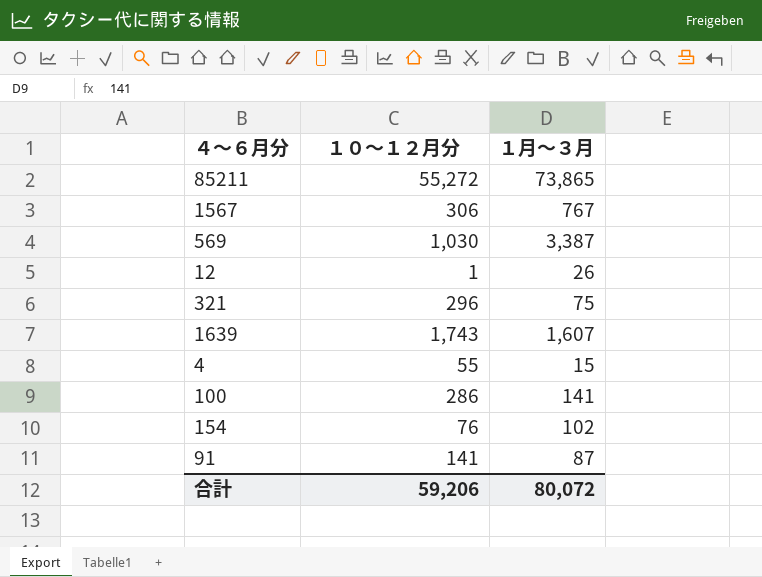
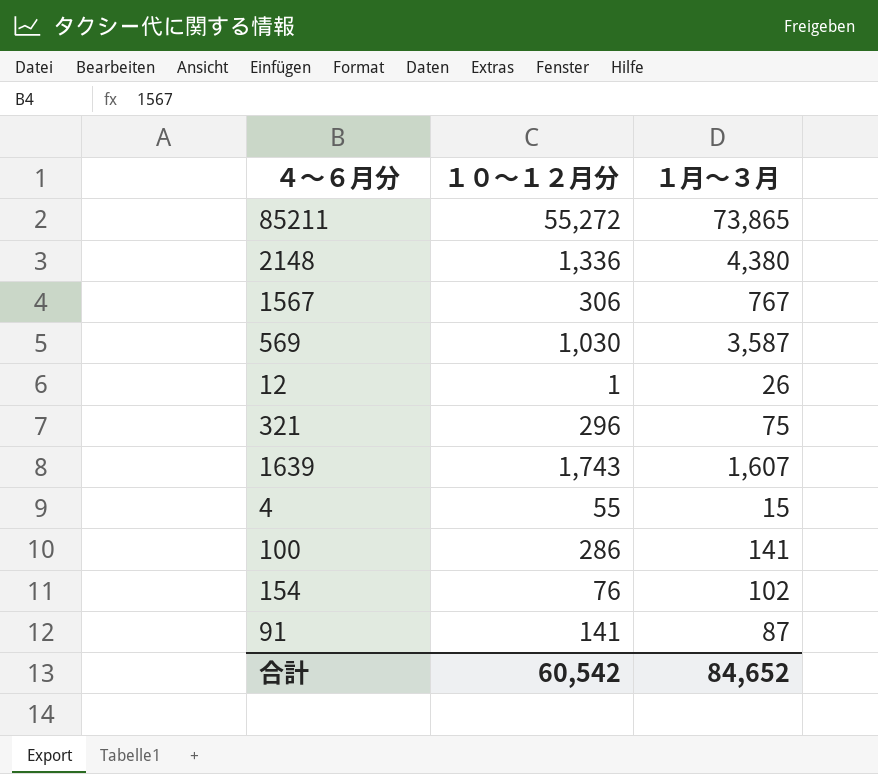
row 2148: none -> 1,336 | 4,380
569 | １月～３月: 3,387 -> 3,587
合計 | １０～１２月分: 59,206 -> 60,542
合計 | １月～３月: 80,072 -> 84,652

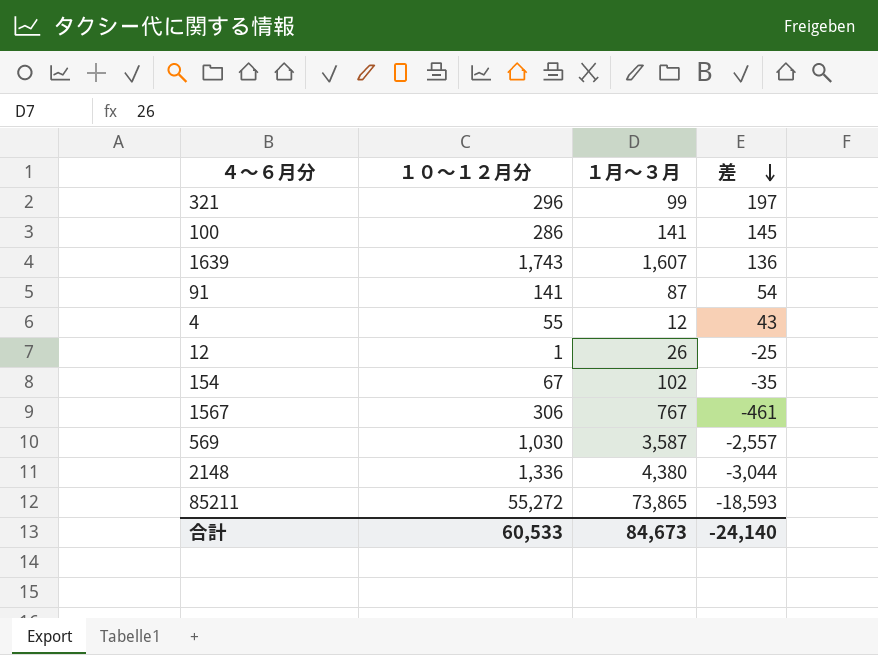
row order: none -> 差 descending
column 差 | formula: none -> [１０～１２月分] - [１月～３月]
321 | １月～３月: 75 -> 99
4 | １月～３月: 15 -> 12
154 | １０～１２月分: 76 -> 67
合計 | １０～１２月分: 60,542 -> 60,533
合計 | １月～３月: 84,652 -> 84,673

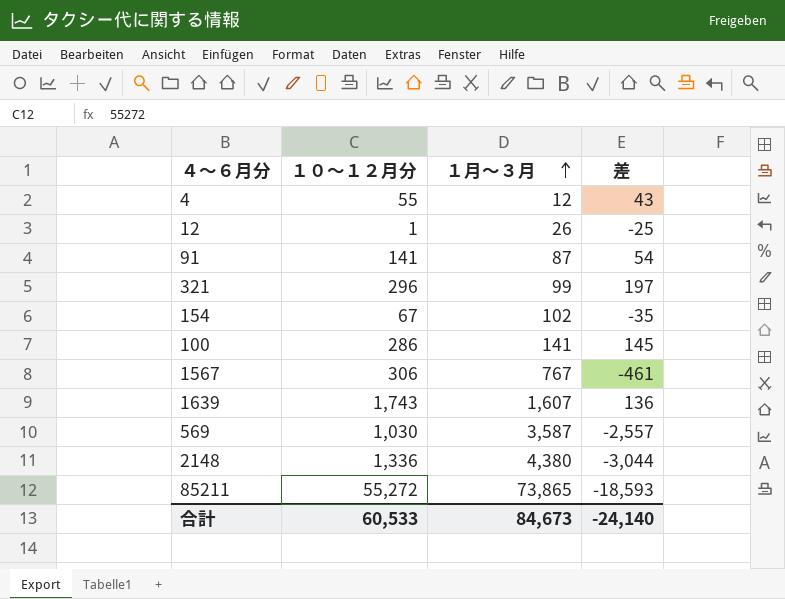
row order: 差 descending -> １月～３月 ascending

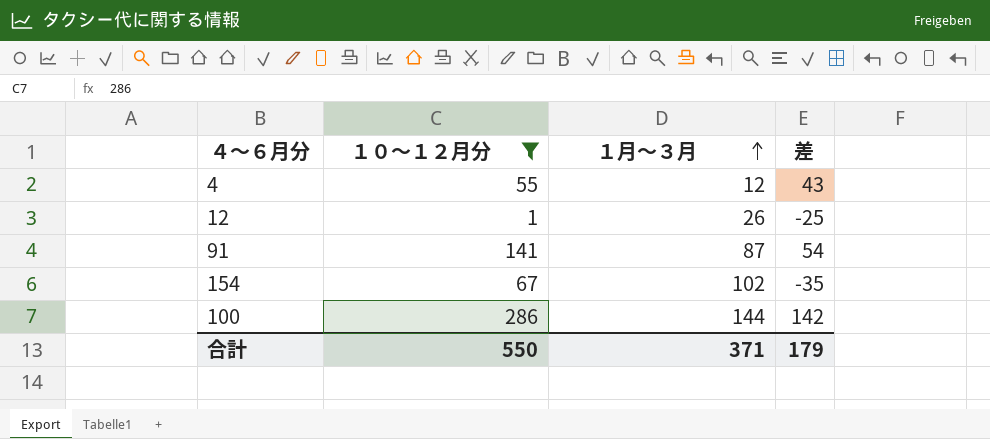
filter: none -> １０～１２月分 <= 286
100 | １月～３月: 141 -> 144
100 | 差: 145 -> 142
合計 | １０～１２月分: 60,533 -> 550
合計 | １月～３月: 84,673 -> 371
合計 | 差: -24,140 -> 179

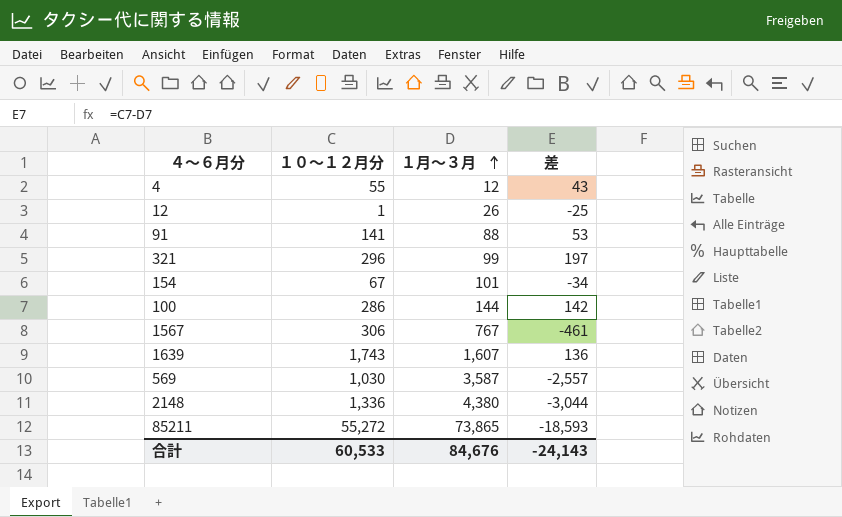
filter: １０～１２月分 <= 286 -> none
91 | １月～３月: 87 -> 88
91 | 差: 54 -> 53
154 | １月～３月: 102 -> 101
154 | 差: -35 -> -34
合計 | １０～１２月分: 550 -> 60,533
合計 | １月～３月: 371 -> 84,676
合計 | 差: 179 -> -24,143

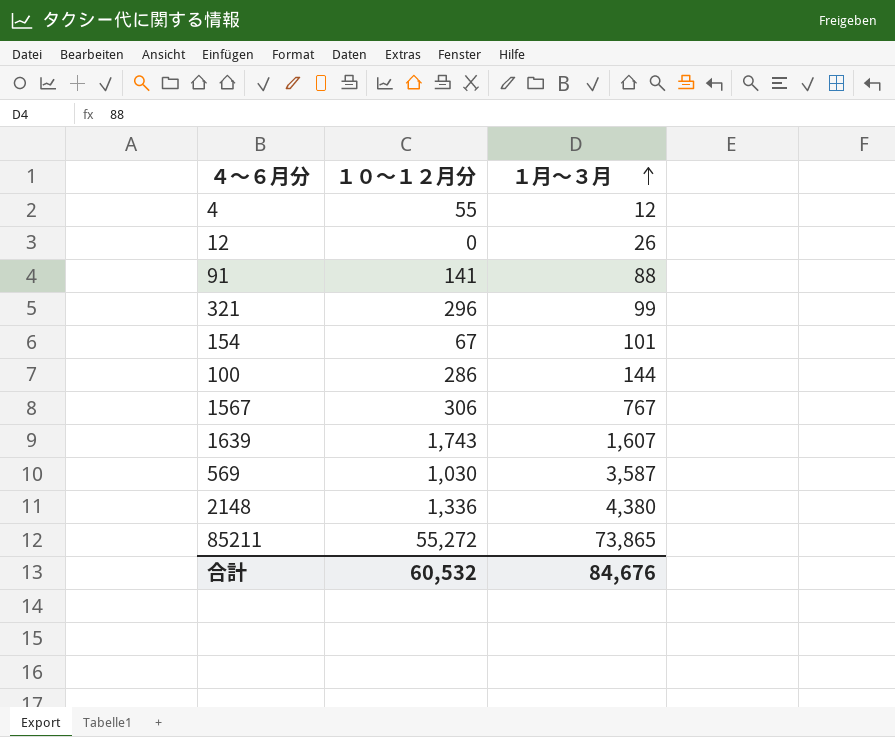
column 差 | formula: [１０～１２月分] - [１月～３月] -> none
12 | １０～１２月分: 1 -> 0
合計 | １０～１２月分: 60,533 -> 60,532

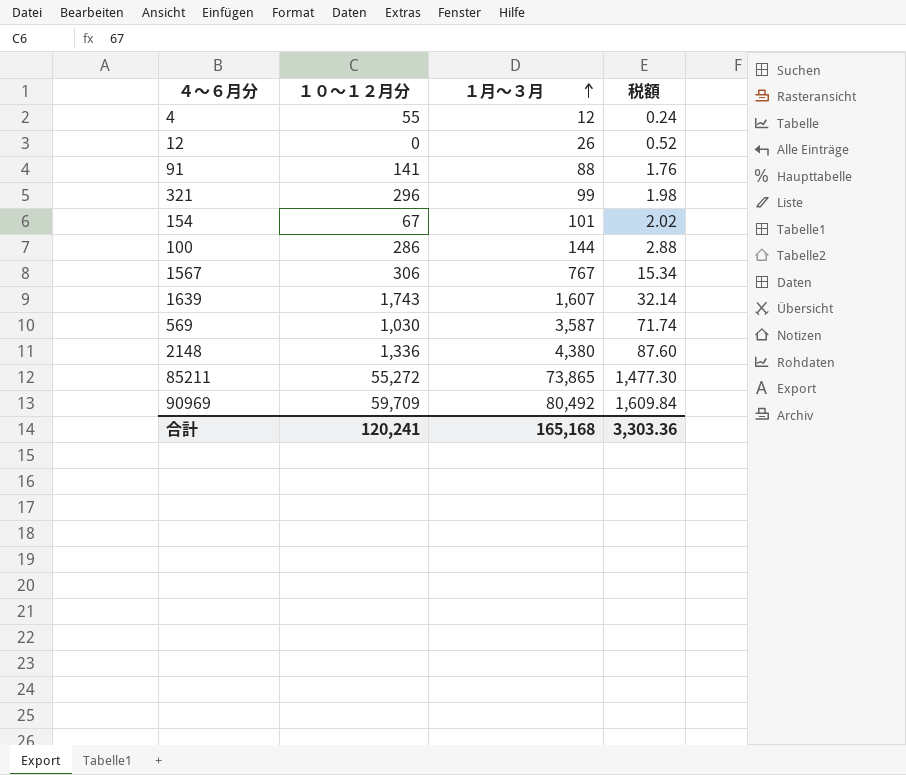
column 税額 | formula: none -> [１月～３月] * 0.02
row 90969: none -> 59,709 | 80,492 | 1,609.84
合計 | １０～１２月分: 60,532 -> 120,241
合計 | １月～３月: 84,676 -> 165,168

